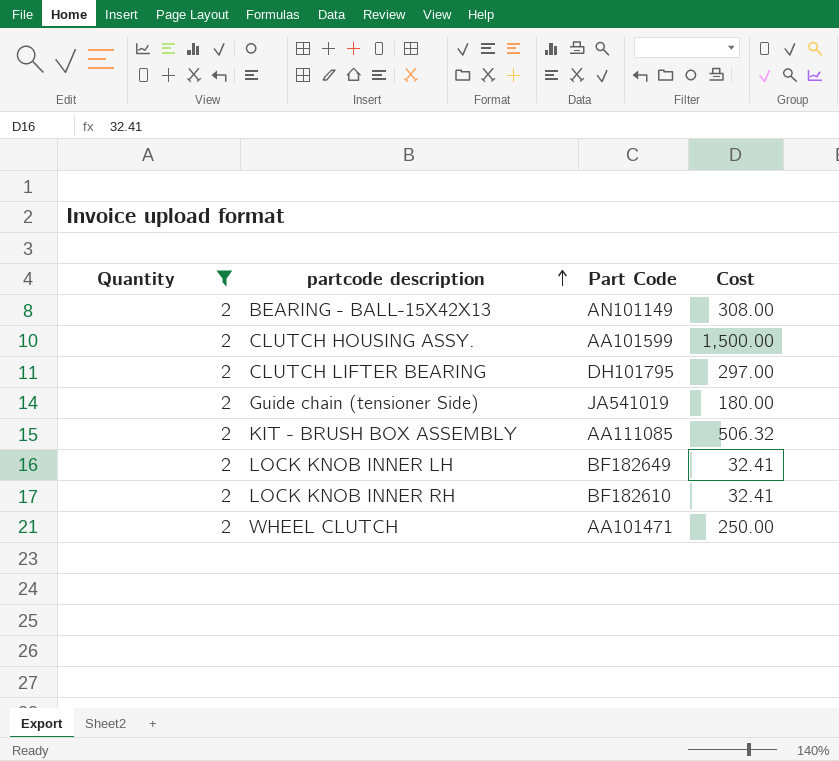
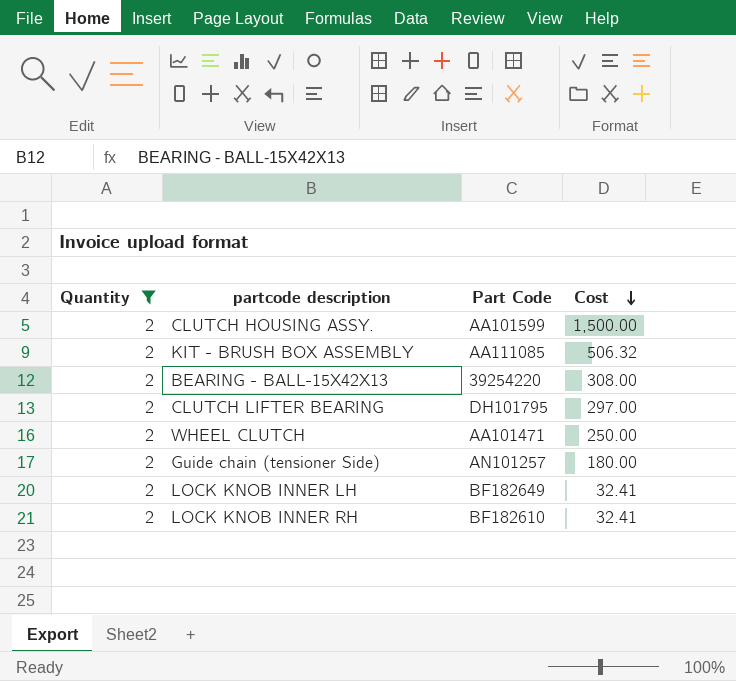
row order: partcode description ascending -> Cost descending
BEARING - BALL-15X42X13 | Part Code: AN101149 -> 39254220
Guide chain (tensioner Side) | Part Code: JA541019 -> AN101257

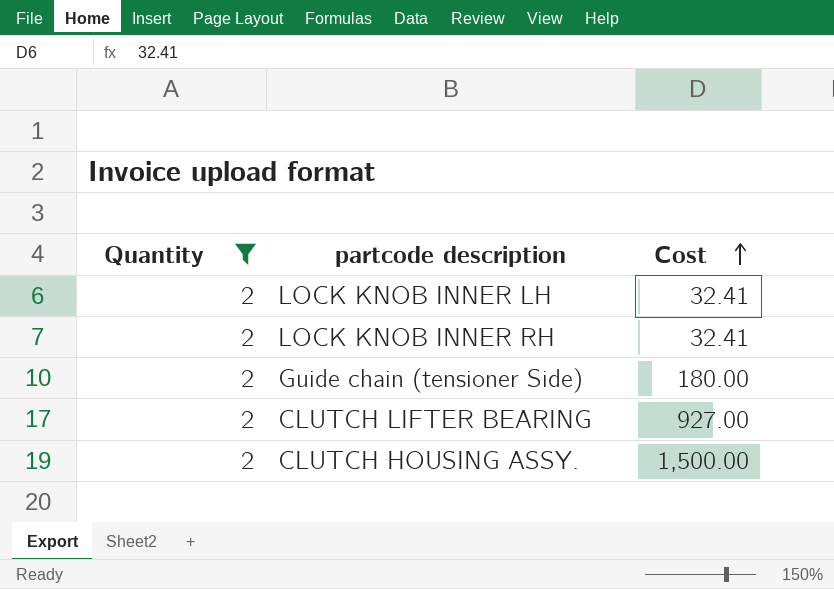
row order: Cost descending -> Cost ascending
column Part Code | position: 3 -> none
row KIT - BRUSH BOX ASSEMBLY: 2 | AA111085 | 506.32 -> none
row BEARING - BALL-15X42X13: 2 | 39254220 | 308.00 -> none
row WHEEL CLUTCH: 2 | AA101471 | 250.00 -> none
CLUTCH LIFTER BEARING | Cost: 297.00 -> 927.00

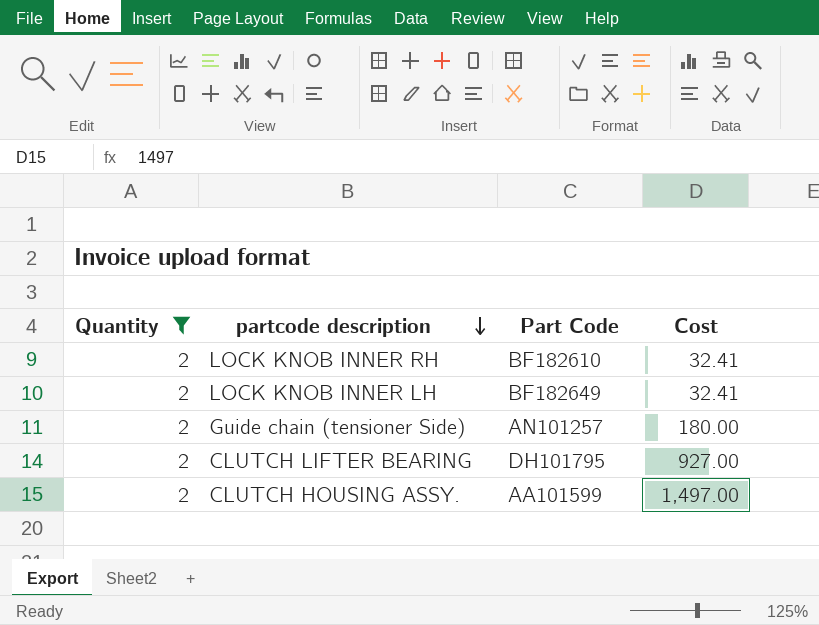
row order: Cost ascending -> partcode description descending
column Part Code | position: none -> 3
CLUTCH HOUSING ASSY. | Cost: 1,500.00 -> 1,497.00

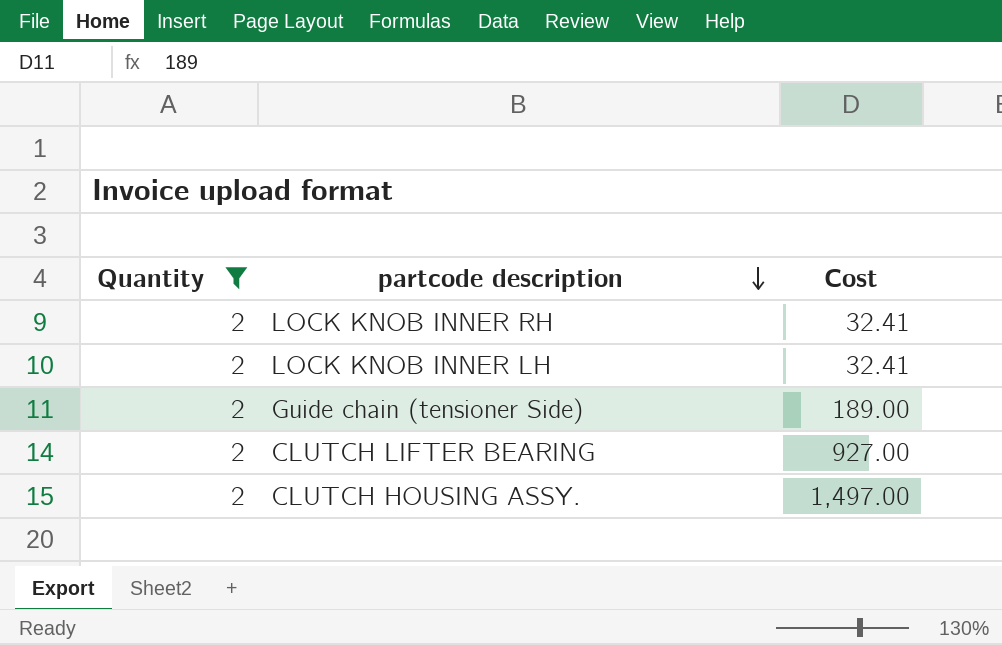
column Part Code | position: 3 -> none
Guide chain (tensioner Side) | Cost: 180.00 -> 189.00

